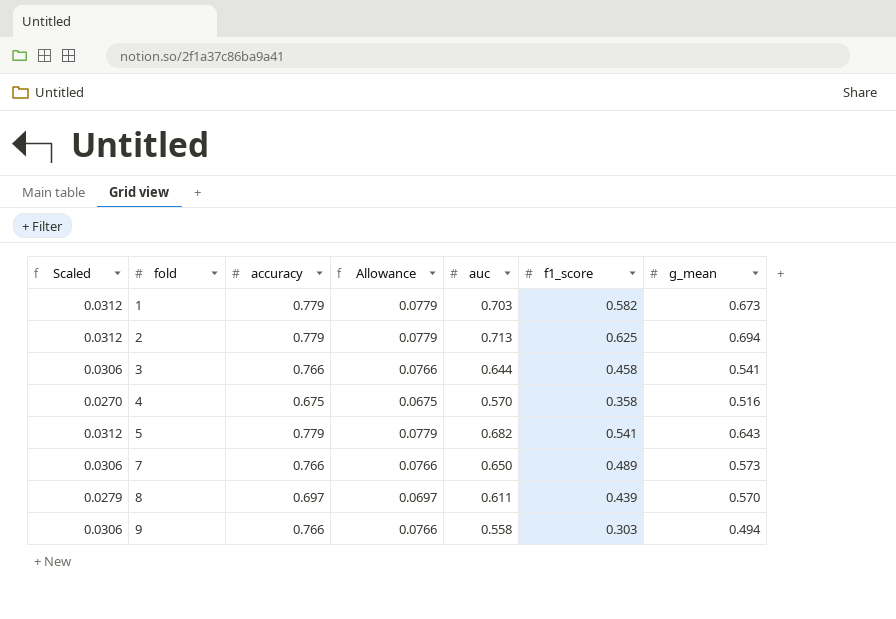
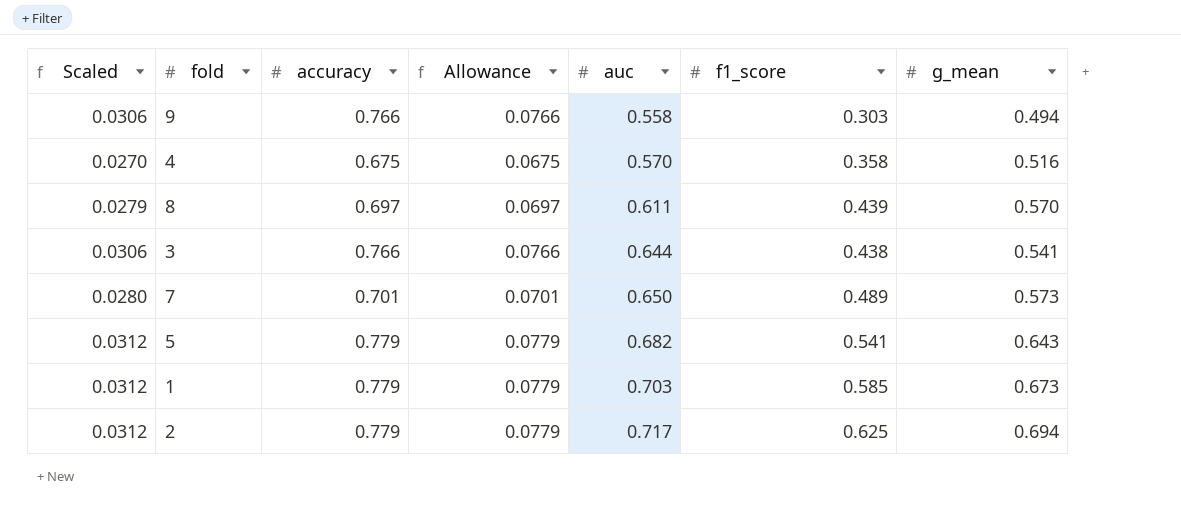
row order: fold ascending -> auc ascending
3 | f1_score: 0.458 -> 0.438
7 | Scaled: 0.0306 -> 0.0280
7 | accuracy: 0.766 -> 0.701
7 | Allowance: 0.0766 -> 0.0701
1 | f1_score: 0.582 -> 0.585
2 | auc: 0.713 -> 0.717

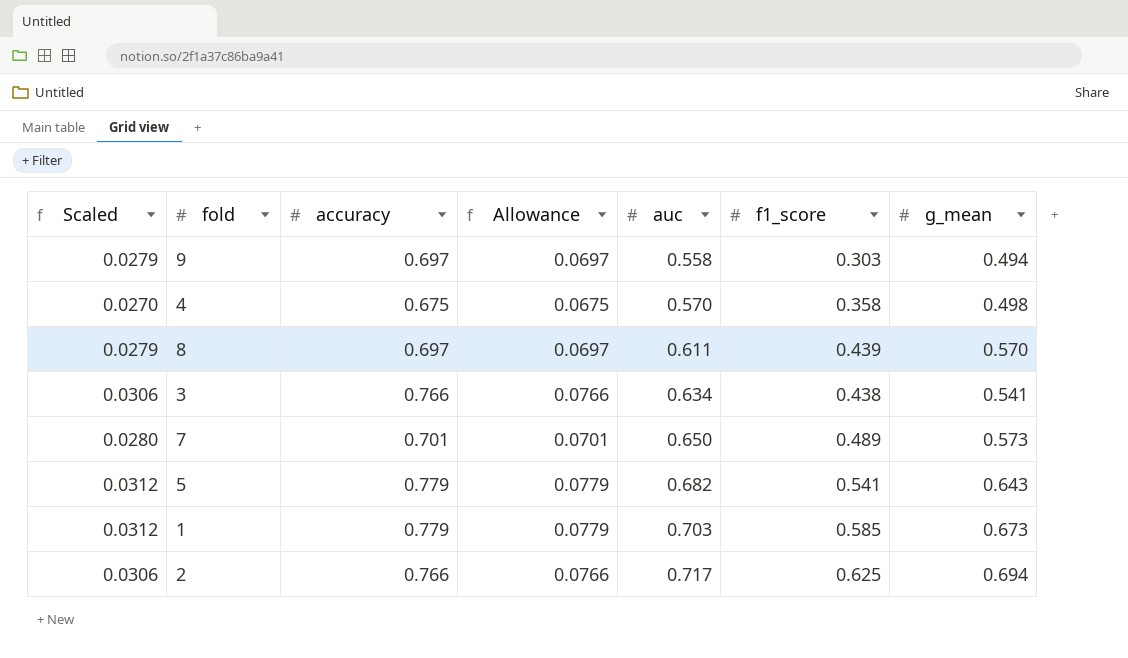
9 | Scaled: 0.0306 -> 0.0279
9 | accuracy: 0.766 -> 0.697
9 | Allowance: 0.0766 -> 0.0697
4 | g_mean: 0.516 -> 0.498
3 | auc: 0.644 -> 0.634
2 | Scaled: 0.0312 -> 0.0306
2 | accuracy: 0.779 -> 0.766
2 | Allowance: 0.0779 -> 0.0766

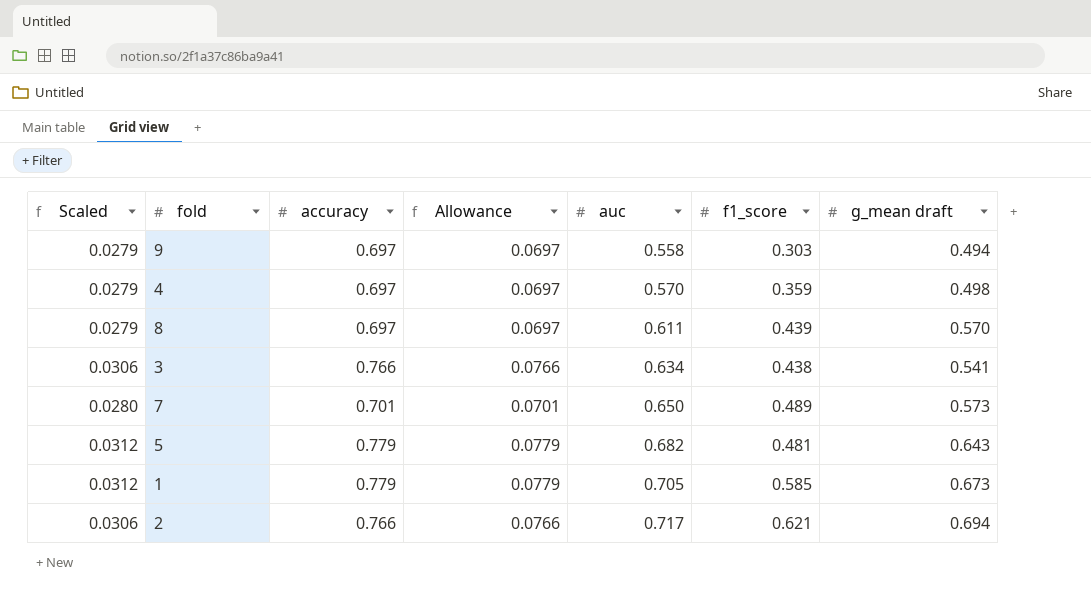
column name: g_mean -> g_mean draft
4 | Scaled: 0.0270 -> 0.0279
4 | accuracy: 0.675 -> 0.697
4 | Allowance: 0.0675 -> 0.0697
4 | f1_score: 0.358 -> 0.359
5 | f1_score: 0.541 -> 0.481
1 | auc: 0.703 -> 0.705
2 | f1_score: 0.625 -> 0.621

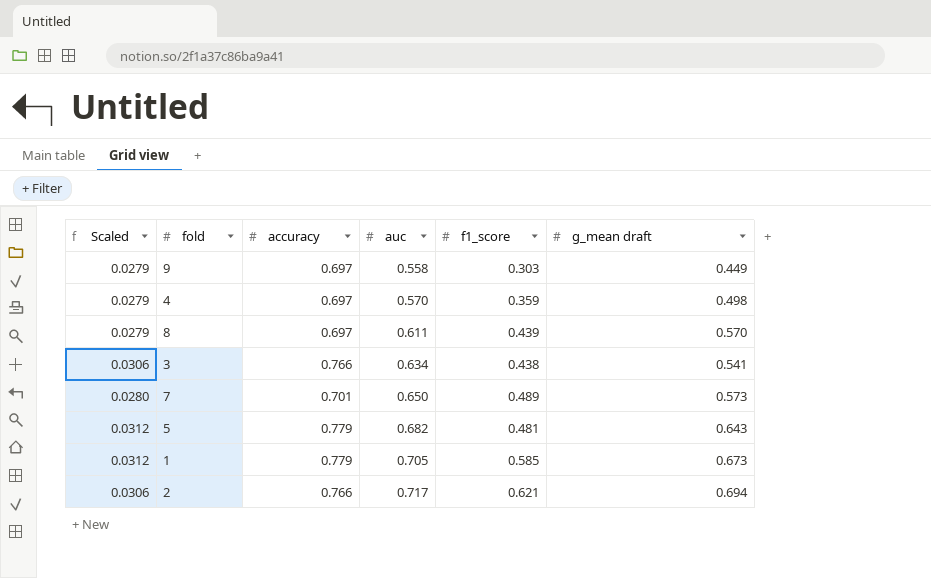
column Allowance | formula: [accuracy] * 0.1 -> none
9 | g_mean draft: 0.494 -> 0.449

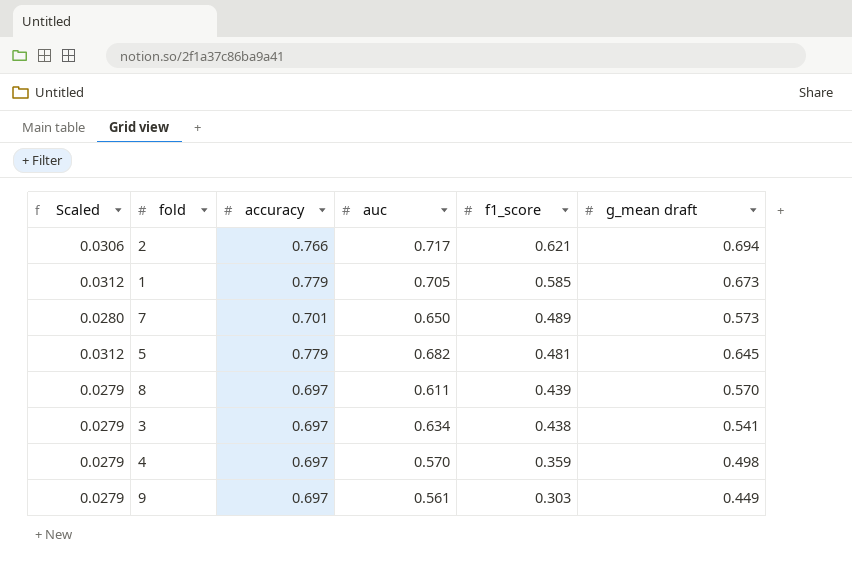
row order: auc ascending -> f1_score descending
5 | g_mean draft: 0.643 -> 0.645
3 | Scaled: 0.0306 -> 0.0279
3 | accuracy: 0.766 -> 0.697
9 | auc: 0.558 -> 0.561

